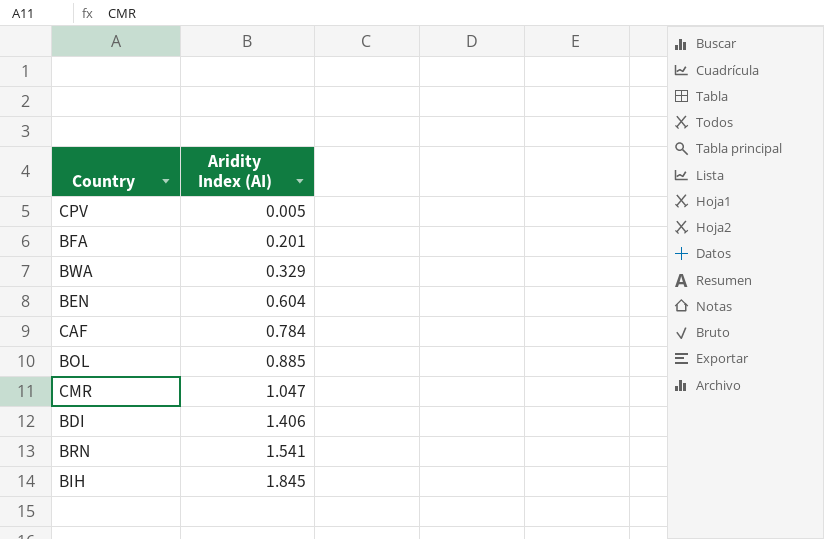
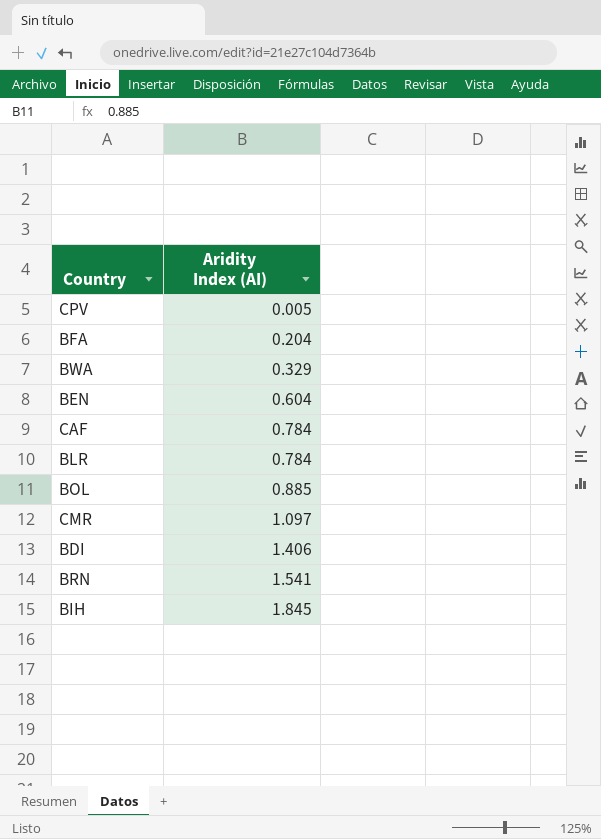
BFA | Aridity Index (AI): 0.201 -> 0.204
row BLR: none -> 0.784
CMR | Aridity Index (AI): 1.047 -> 1.097

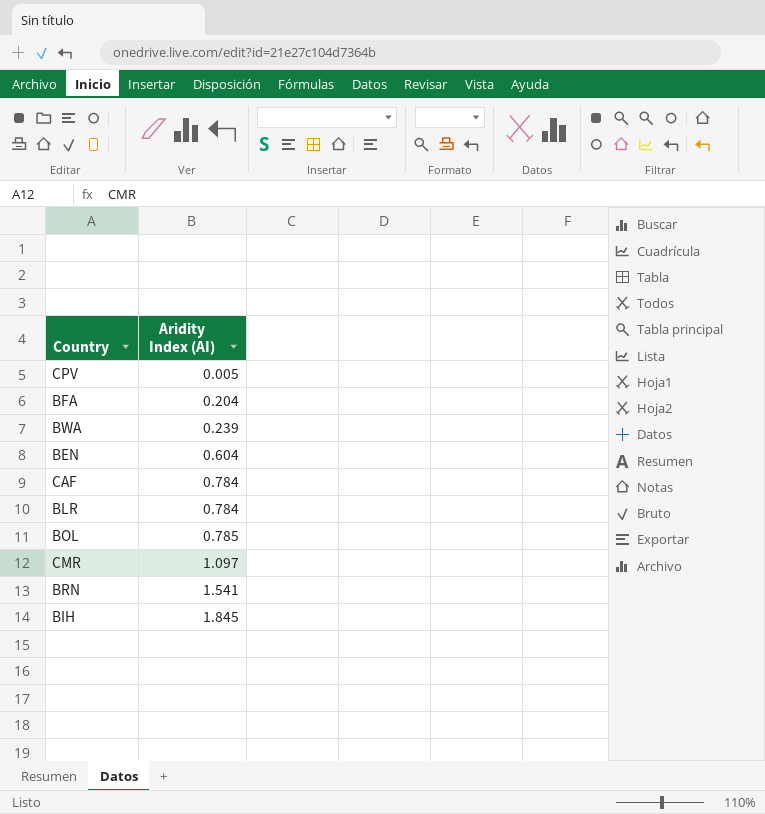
row BDI: 1.406 -> none
BWA | Aridity Index (AI): 0.329 -> 0.239
BOL | Aridity Index (AI): 0.885 -> 0.785

